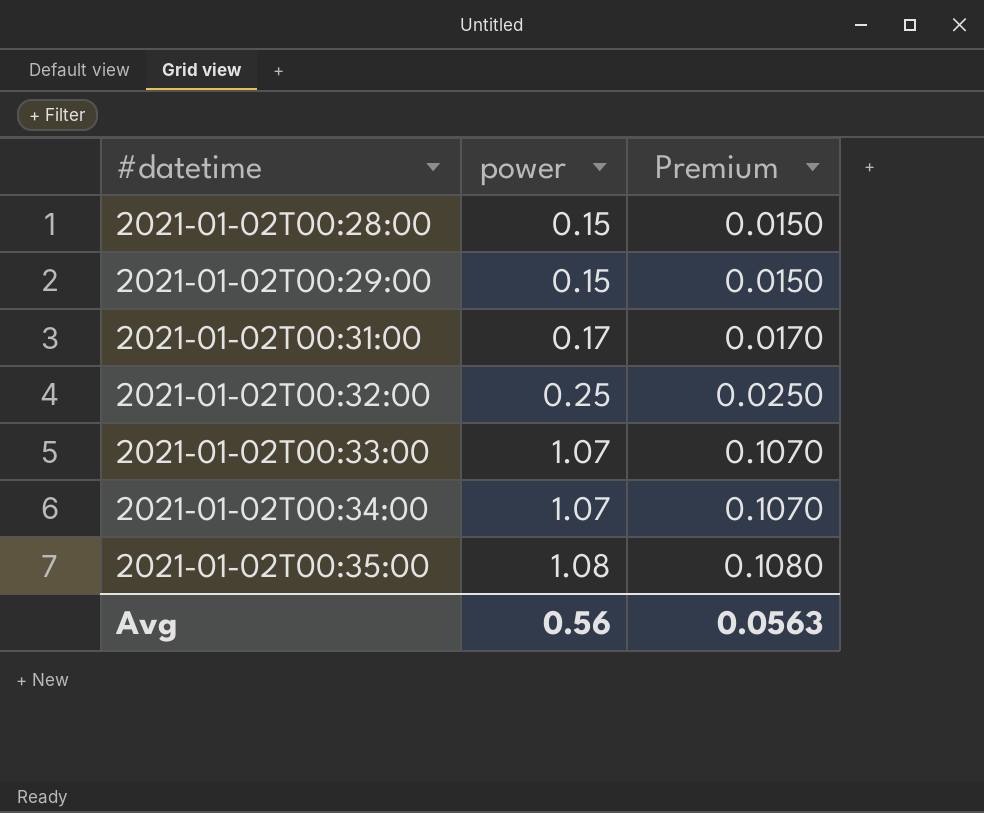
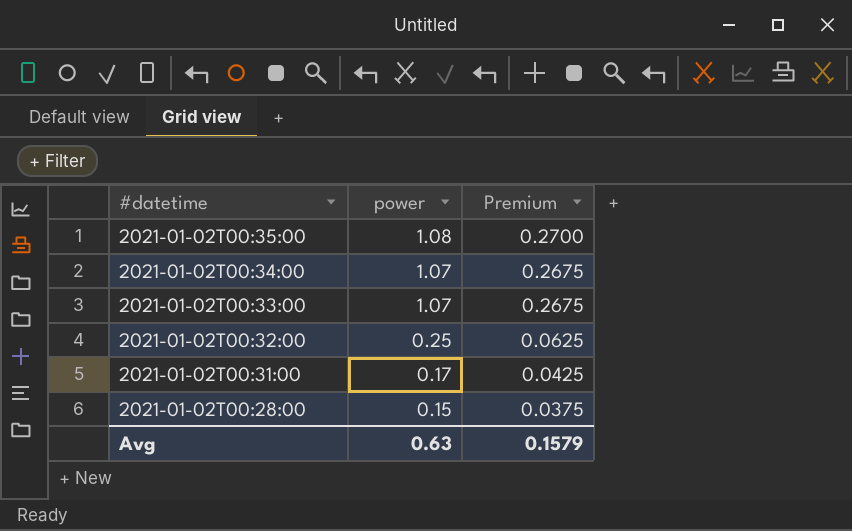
row order: #datetime ascending -> #datetime descending
column Premium | formula: [power] * 0.1 -> [power] * 0.25
row 2021-01-02T00:29:00: 0.15 | 0.0150 -> none
Avg | power: 0.56 -> 0.63
Avg | Premium: 0.0563 -> 0.1579

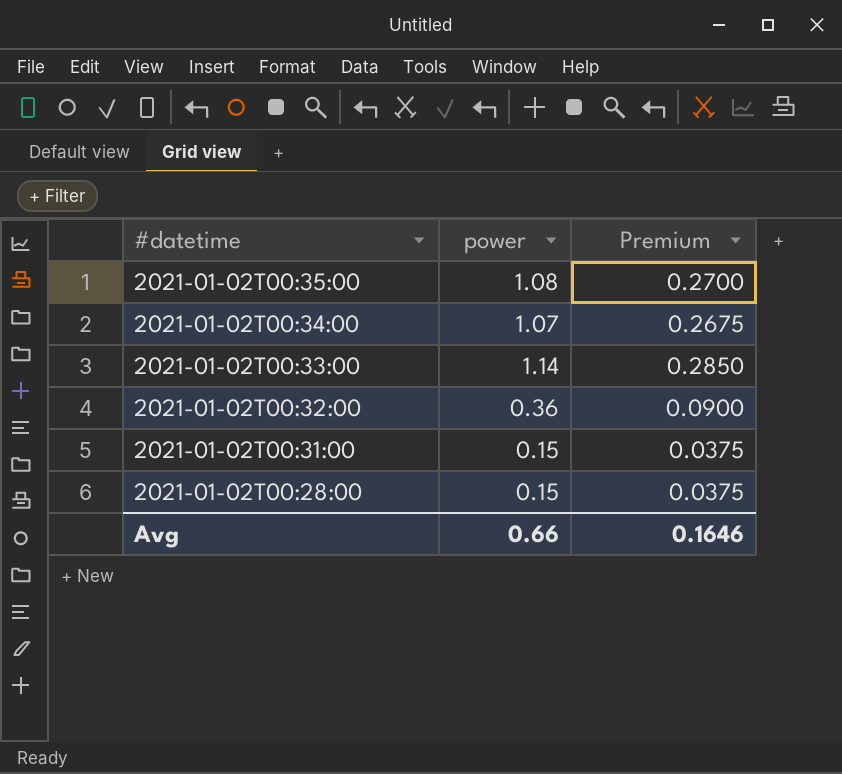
2021-01-02T00:33:00 | power: 1.07 -> 1.14
2021-01-02T00:33:00 | Premium: 0.2675 -> 0.2850
2021-01-02T00:32:00 | power: 0.25 -> 0.36
2021-01-02T00:32:00 | Premium: 0.0625 -> 0.0900
2021-01-02T00:31:00 | power: 0.17 -> 0.15
2021-01-02T00:31:00 | Premium: 0.0425 -> 0.0375
Avg | power: 0.63 -> 0.66
Avg | Premium: 0.1579 -> 0.1646

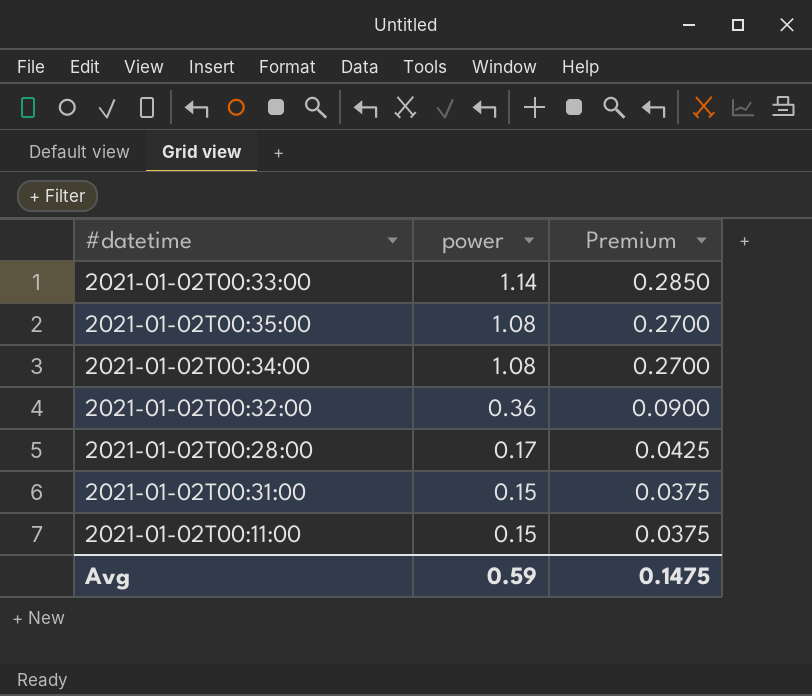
row order: #datetime descending -> power descending
2021-01-02T00:34:00 | power: 1.07 -> 1.08
2021-01-02T00:34:00 | Premium: 0.2675 -> 0.2700
2021-01-02T00:28:00 | power: 0.15 -> 0.17
2021-01-02T00:28:00 | Premium: 0.0375 -> 0.0425
row 2021-01-02T00:11:00: none -> 0.15 | 0.0375
Avg | power: 0.66 -> 0.59
Avg | Premium: 0.1646 -> 0.1475

